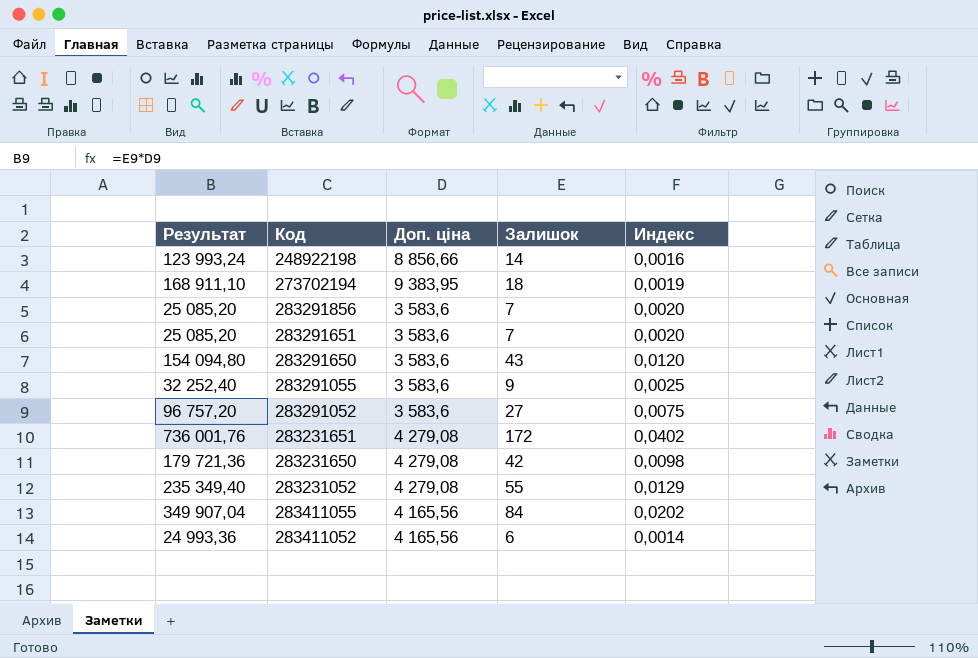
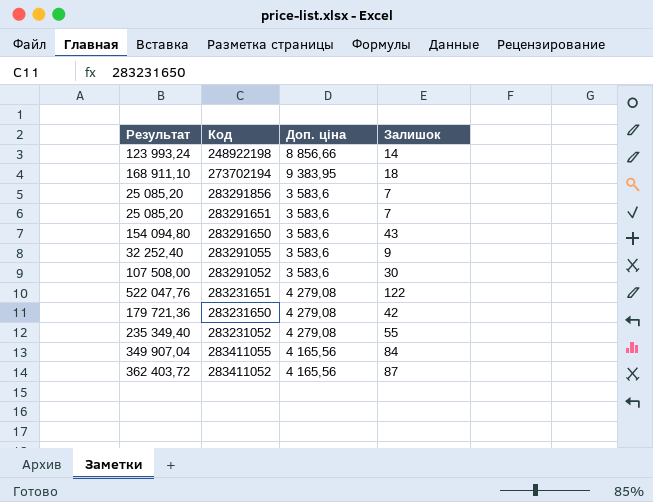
column Индекс | formula: [Залишок] / [Доп. ціна] -> none
283291052 | Результат: 96 757,20 -> 107 508,00
283291052 | Залишок: 27 -> 30
283231651 | Результат: 736 001,76 -> 522 047,76
283231651 | Залишок: 172 -> 122
283411052 | Результат: 24 993,36 -> 362 403,72
283411052 | Залишок: 6 -> 87

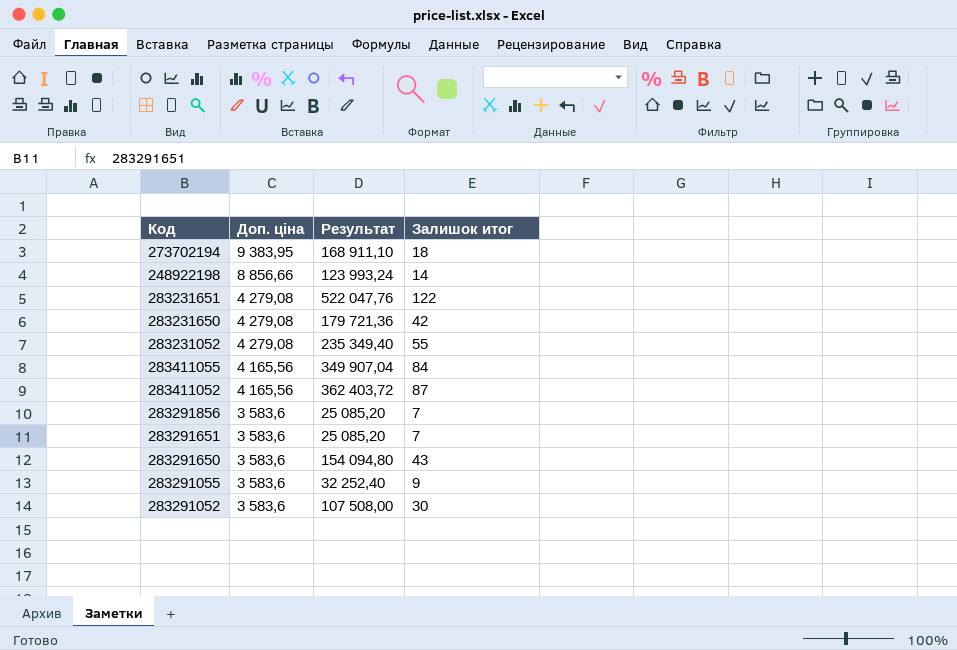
row order: none -> Доп. ціна descending
column Результат | position: 1 -> 3
column name: Залишок -> Залишок итог

